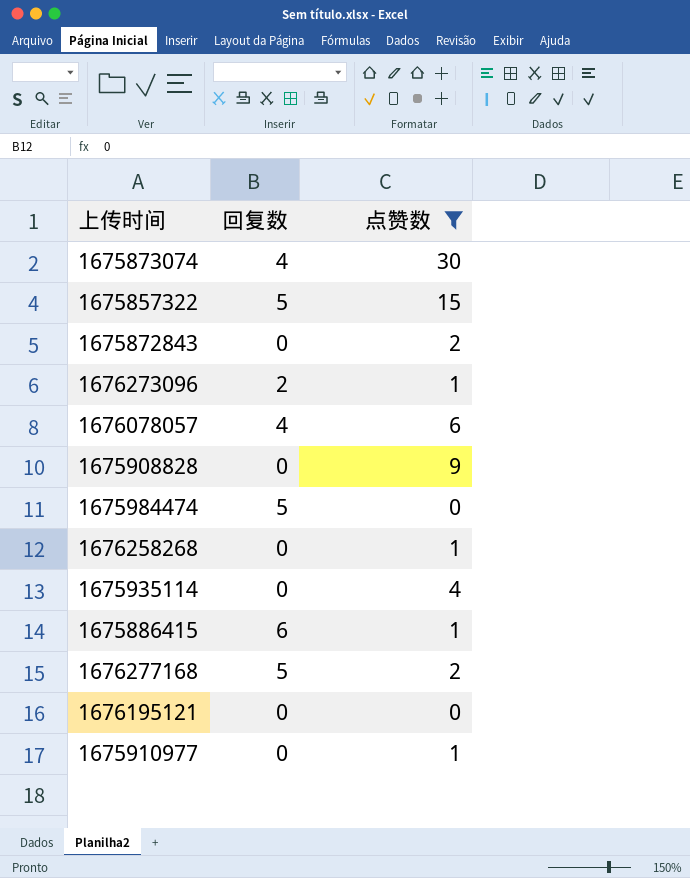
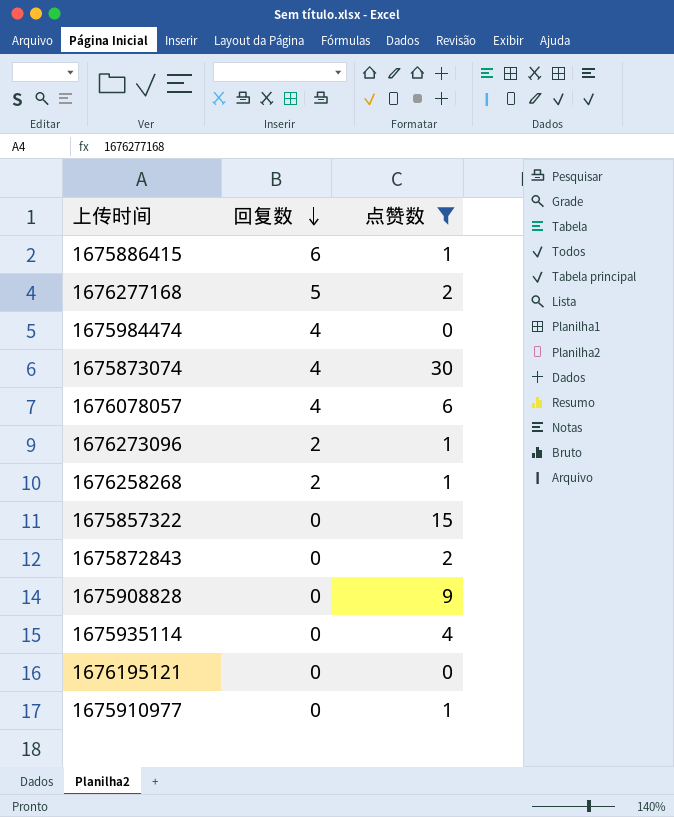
row order: none -> 回复数 descending
1675984474 | 回复数: 5 -> 4
1676258268 | 回复数: 0 -> 2
1675857322 | 回复数: 5 -> 0

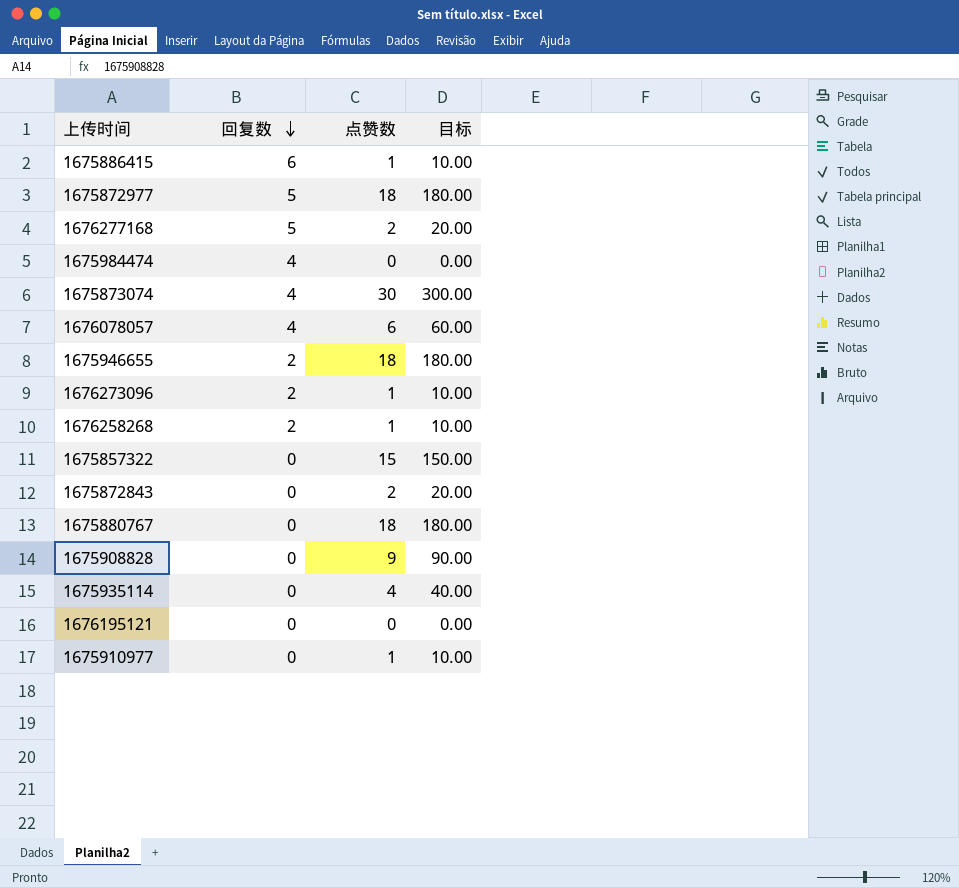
filter: 点赞数 != 18 -> none
column 目标 | formula: none -> [点赞数] * 10

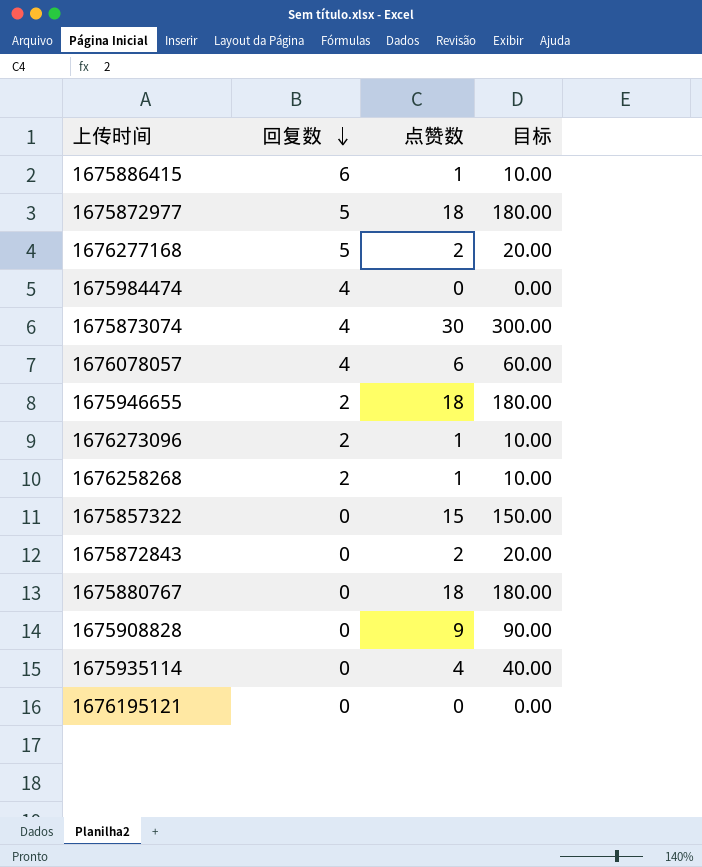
row 1675910977: 0 | 1 | 10.00 -> none

